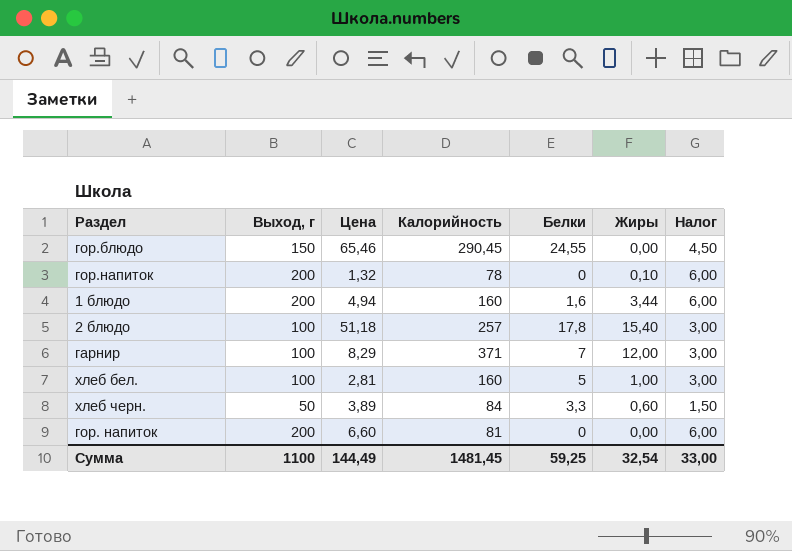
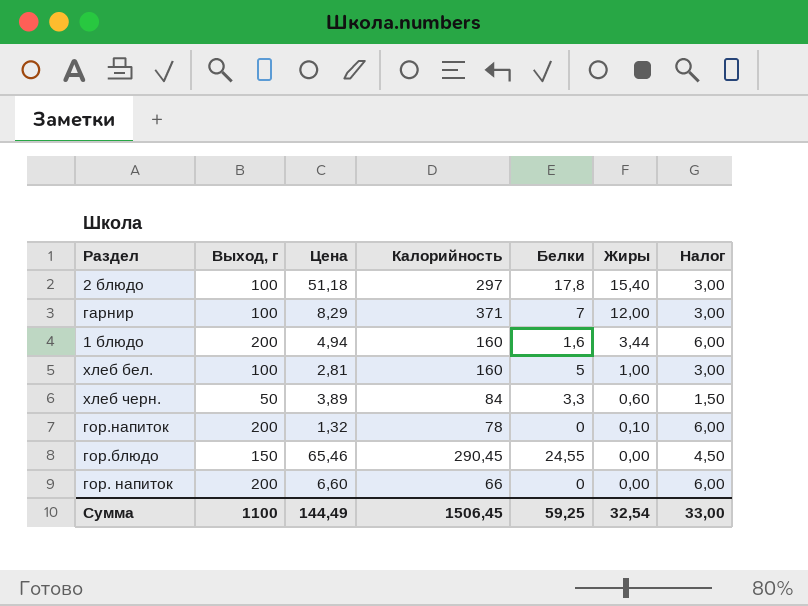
row order: none -> Жиры descending
2 блюдо | Калорийность: 257 -> 297
гор. напиток | Калорийность: 81 -> 66
Сумма | Калорийность: 1481,45 -> 1506,45

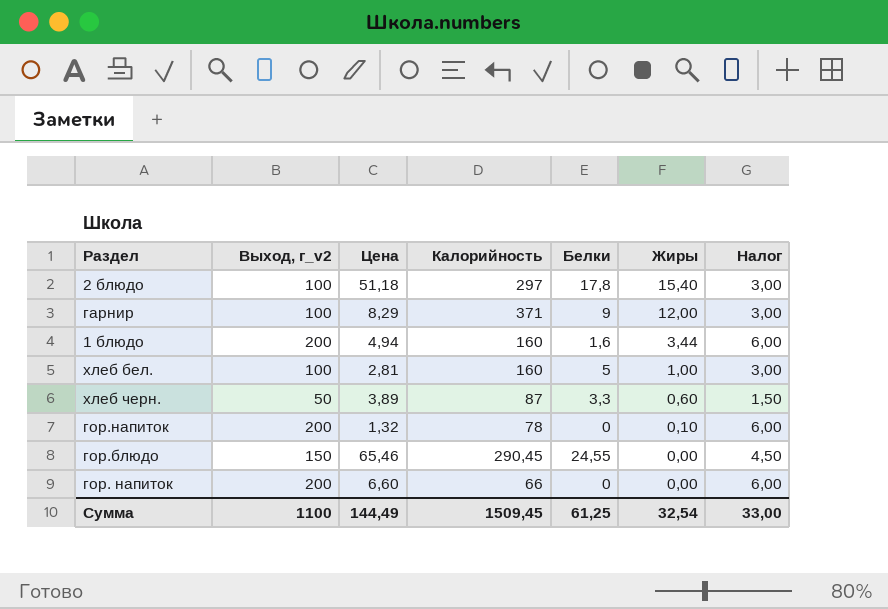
column name: Выход, г -> Выход, г_v2
гарнир | Белки: 7 -> 9
хлеб черн. | Калорийность: 84 -> 87
Сумма | Калорийность: 1506,45 -> 1509,45
Сумма | Белки: 59,25 -> 61,25

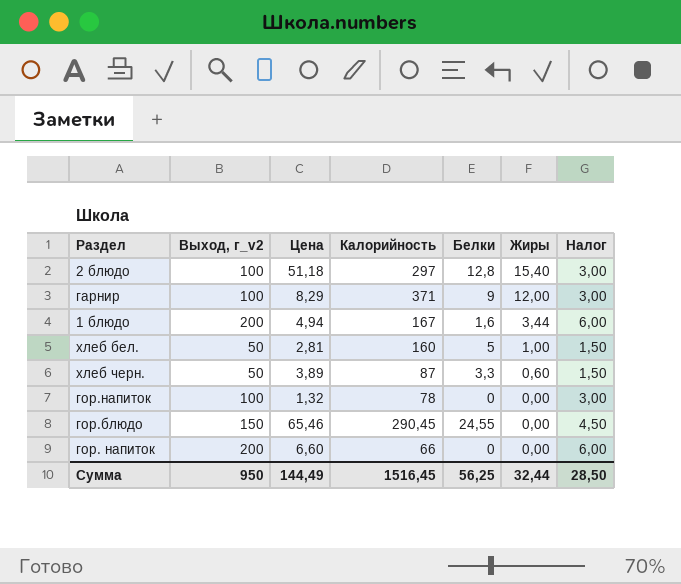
2 блюдо | Белки: 17,8 -> 12,8
1 блюдо | Калорийность: 160 -> 167
хлеб бел. | Выход, г_v2: 100 -> 50
хлеб бел. | Налог: 3,00 -> 1,50
гор.напиток | Выход, г_v2: 200 -> 100
гор.напиток | Жиры: 0,10 -> 0,00
гор.напиток | Налог: 6,00 -> 3,00
Сумма | Выход, г_v2: 1100 -> 950
Сумма | Калорийность: 1509,45 -> 1516,45
Сумма | Белки: 61,25 -> 56,25
Сумма | Жиры: 32,54 -> 32,44
Сумма | Налог: 33,00 -> 28,50

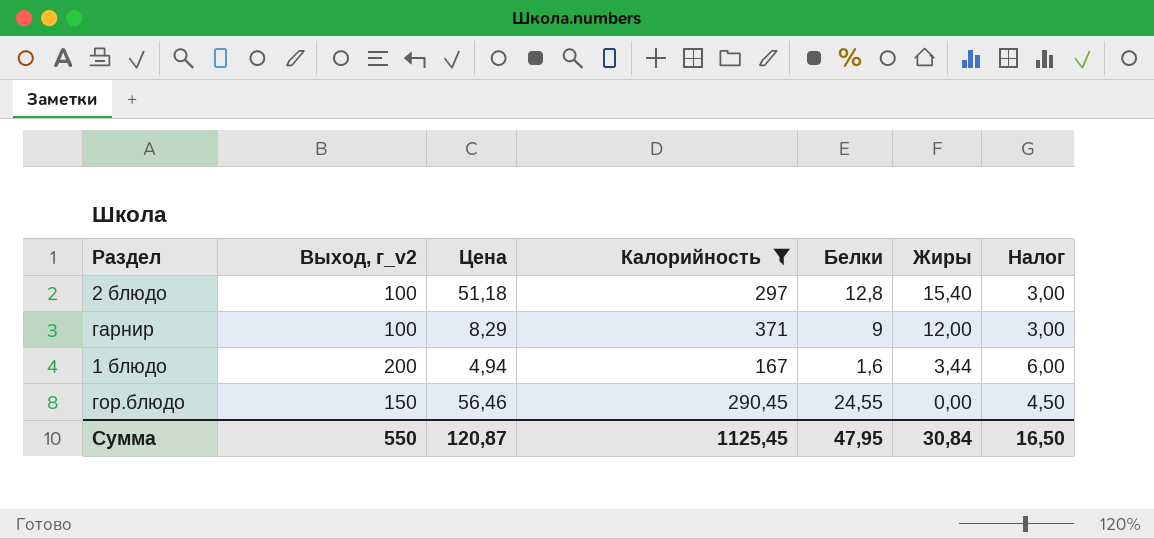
filter: none -> Калорийность >= 167
гор.блюдо | Цена: 65,46 -> 56,46
Сумма | Выход, г_v2: 950 -> 550
Сумма | Цена: 144,49 -> 120,87
Сумма | Калорийность: 1516,45 -> 1125,45
Сумма | Белки: 56,25 -> 47,95
Сумма | Жиры: 32,44 -> 30,84
Сумма | Налог: 28,50 -> 16,50

